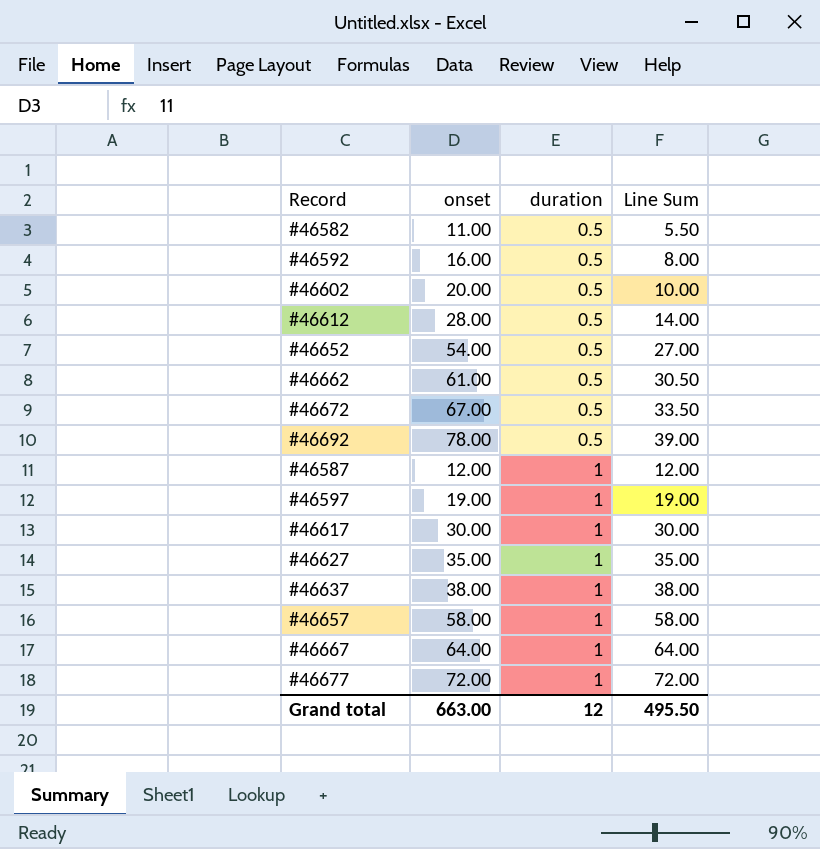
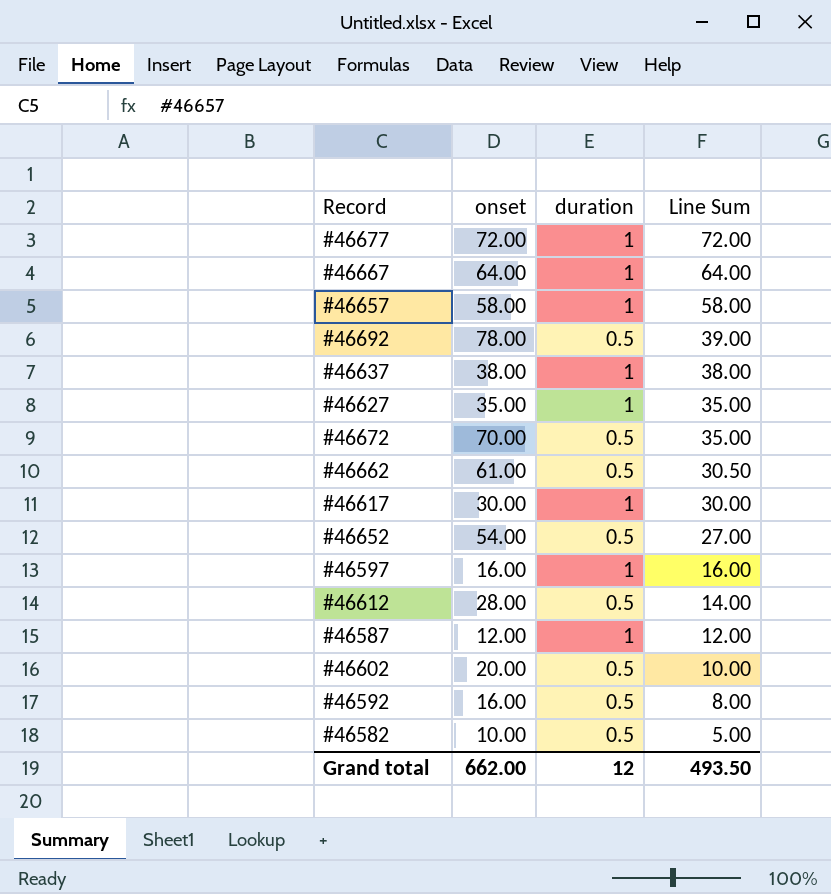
row order: duration ascending -> Line Sum descending
#46672 | onset: 67.00 -> 70.00
#46672 | Line Sum: 33.50 -> 35.00
#46597 | onset: 19.00 -> 16.00
#46597 | Line Sum: 19.00 -> 16.00
#46582 | onset: 11.00 -> 10.00
#46582 | Line Sum: 5.50 -> 5.00
Grand total | onset: 663.00 -> 662.00
Grand total | Line Sum: 495.50 -> 493.50

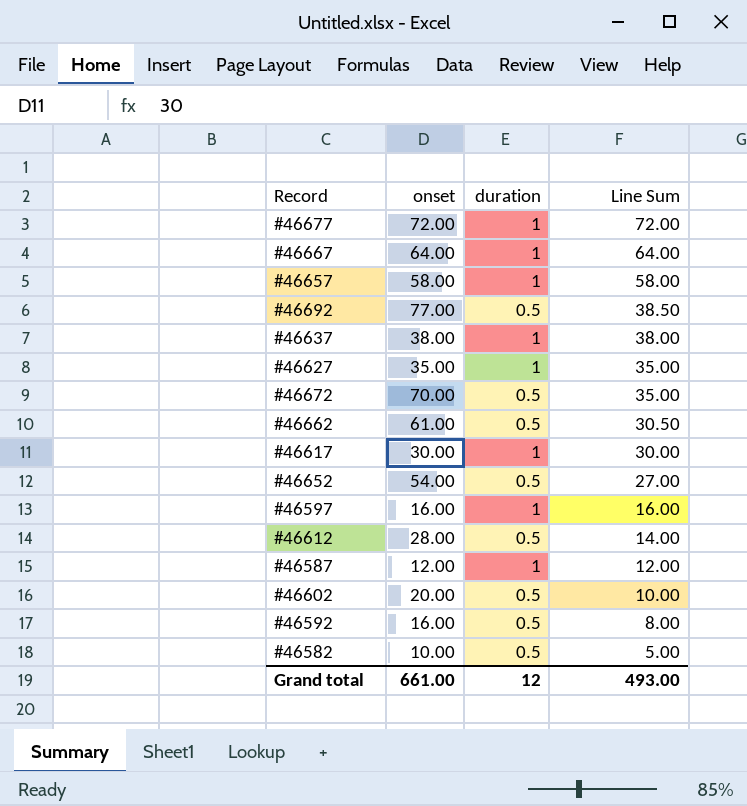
#46692 | onset: 78.00 -> 77.00
#46692 | Line Sum: 39.00 -> 38.50
Grand total | onset: 662.00 -> 661.00
Grand total | Line Sum: 493.50 -> 493.00

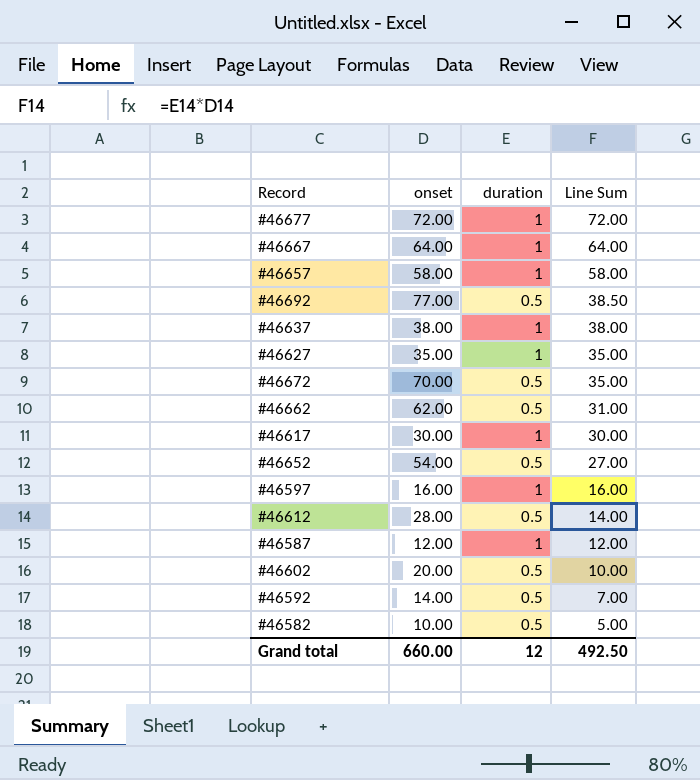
#46662 | onset: 61.00 -> 62.00
#46662 | Line Sum: 30.50 -> 31.00
#46592 | onset: 16.00 -> 14.00
#46592 | Line Sum: 8.00 -> 7.00
Grand total | onset: 661.00 -> 660.00
Grand total | Line Sum: 493.00 -> 492.50

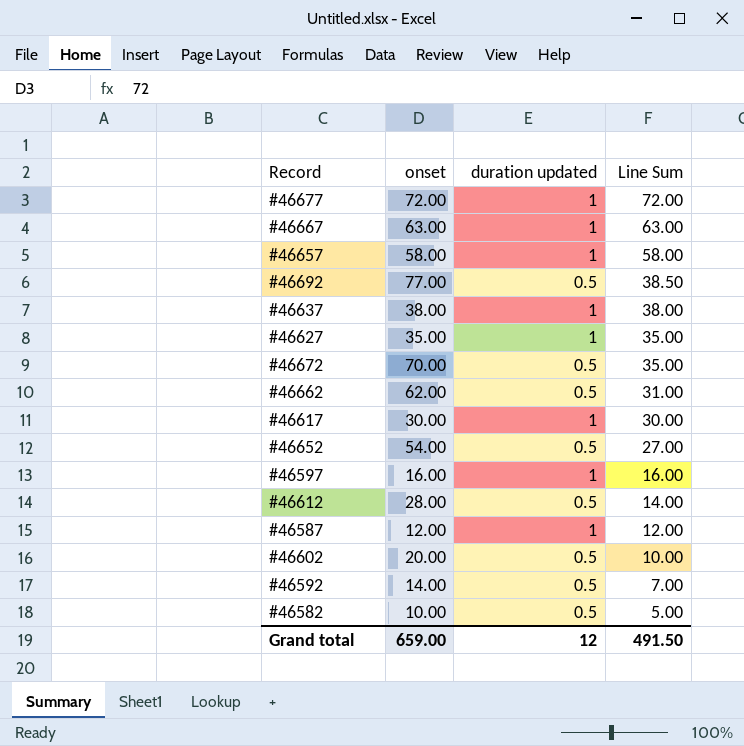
column name: duration -> duration updated
#46667 | onset: 64.00 -> 63.00
#46667 | Line Sum: 64.00 -> 63.00
Grand total | onset: 660.00 -> 659.00
Grand total | Line Sum: 492.50 -> 491.50

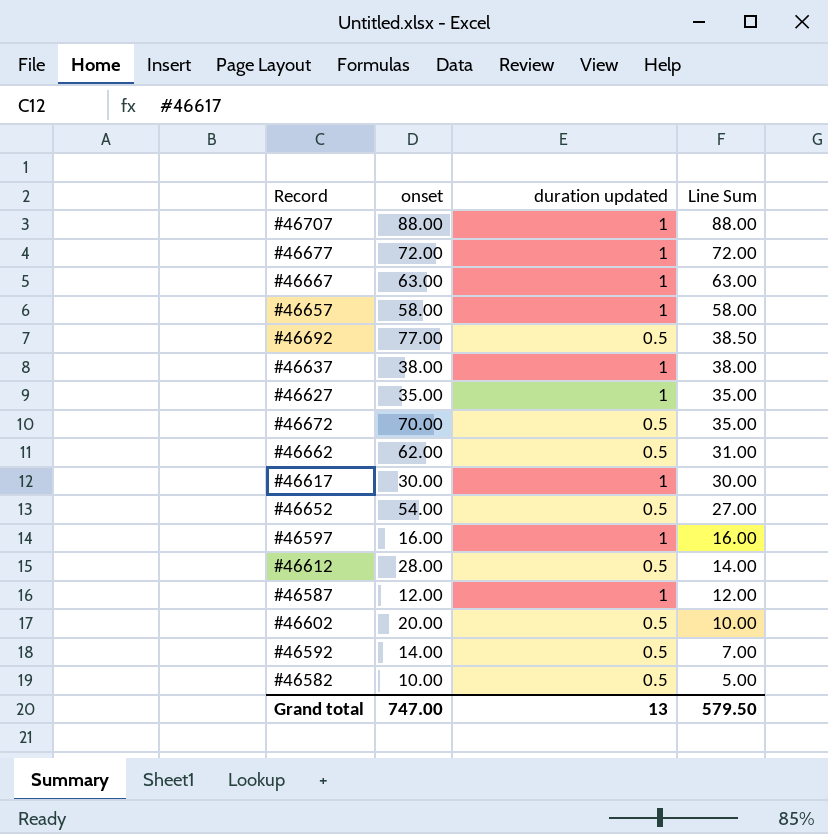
row #46707: none -> 88.00 | 1 | 88.00
Grand total | onset: 659.00 -> 747.00
Grand total | duration updated: 12 -> 13
Grand total | Line Sum: 491.50 -> 579.50

